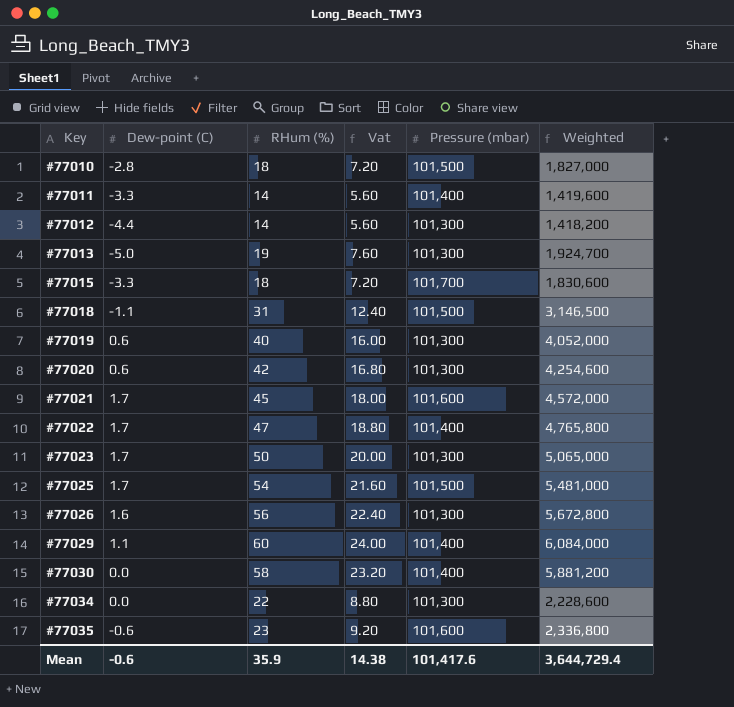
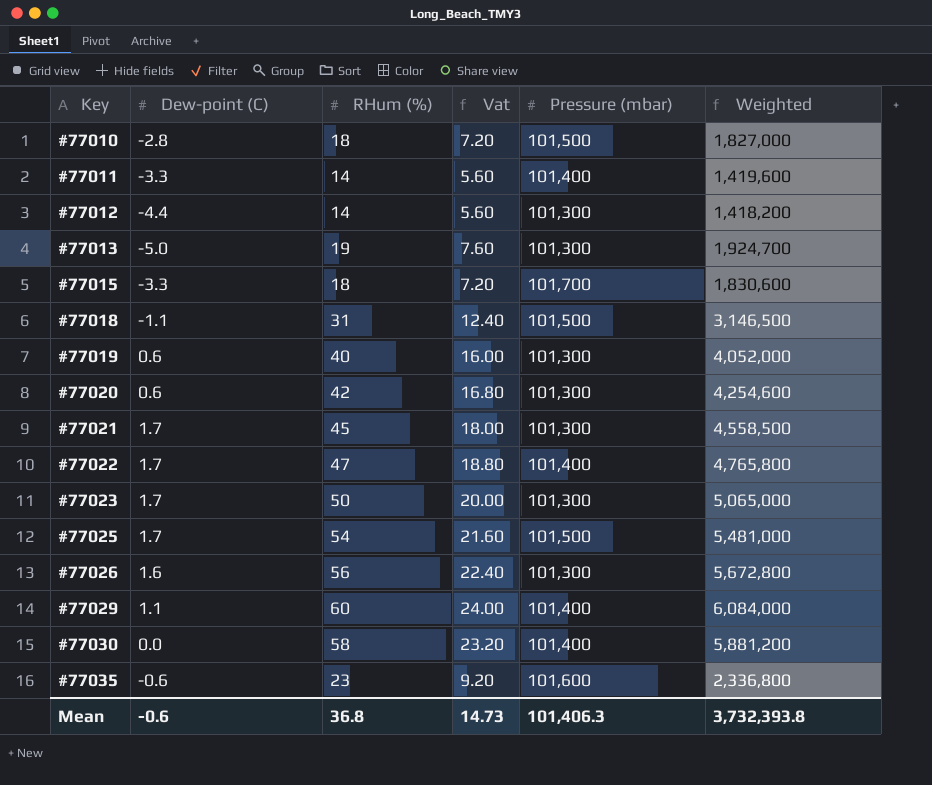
row #77034: 0.0 | 22 | 8.80 | 101,300 | 2,228,600 -> none
#77021 | Pressure (mbar): 101,600 -> 101,300
#77021 | Weighted: 4,572,000 -> 4,558,500
Mean | RHum (%): 35.9 -> 36.8
Mean | Vat: 14.38 -> 14.73
Mean | Pressure (mbar): 101,417.6 -> 101,406.3
Mean | Weighted: 3,644,729.4 -> 3,732,393.8

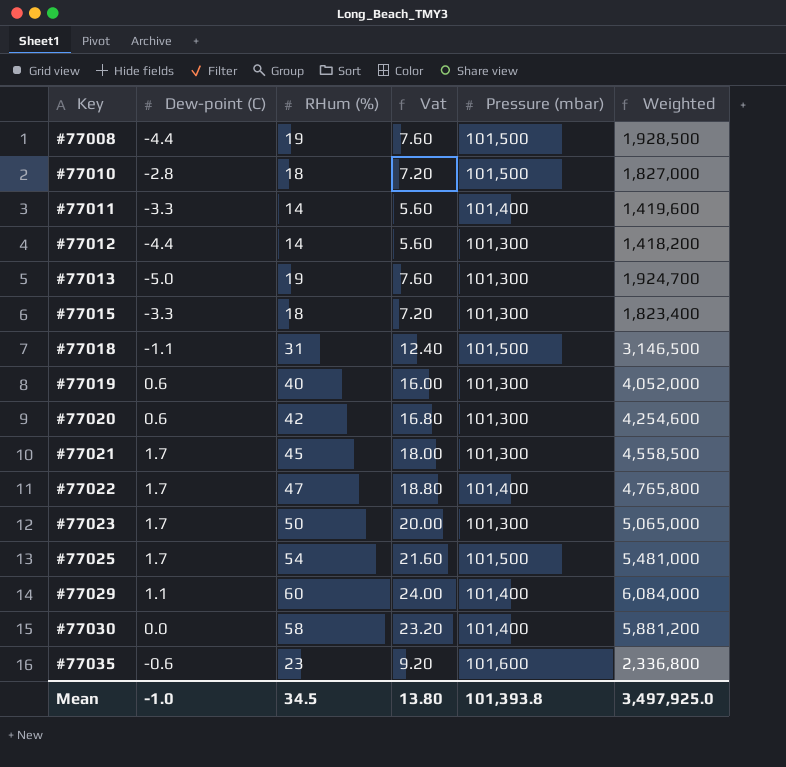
row #77026: 1.6 | 56 | 22.40 | 101,300 | 5,672,800 -> none
row #77008: none -> -4.4 | 19 | 7.60 | 101,500 | 1,928,500
#77015 | Pressure (mbar): 101,700 -> 101,300
#77015 | Weighted: 1,830,600 -> 1,823,400
Mean | Dew-point (C): -0.6 -> -1.0
Mean | RHum (%): 36.8 -> 34.5
Mean | Vat: 14.73 -> 13.80
Mean | Pressure (mbar): 101,406.3 -> 101,393.8
Mean | Weighted: 3,732,393.8 -> 3,497,925.0

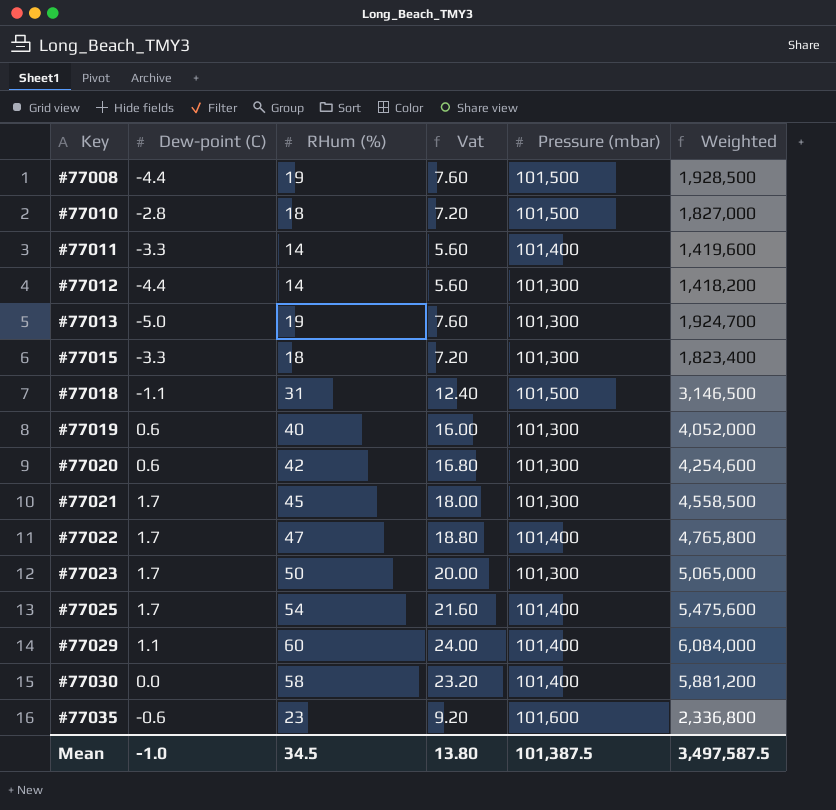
#77025 | Pressure (mbar): 101,500 -> 101,400
#77025 | Weighted: 5,481,000 -> 5,475,600
Mean | Pressure (mbar): 101,393.8 -> 101,387.5
Mean | Weighted: 3,497,925.0 -> 3,497,587.5

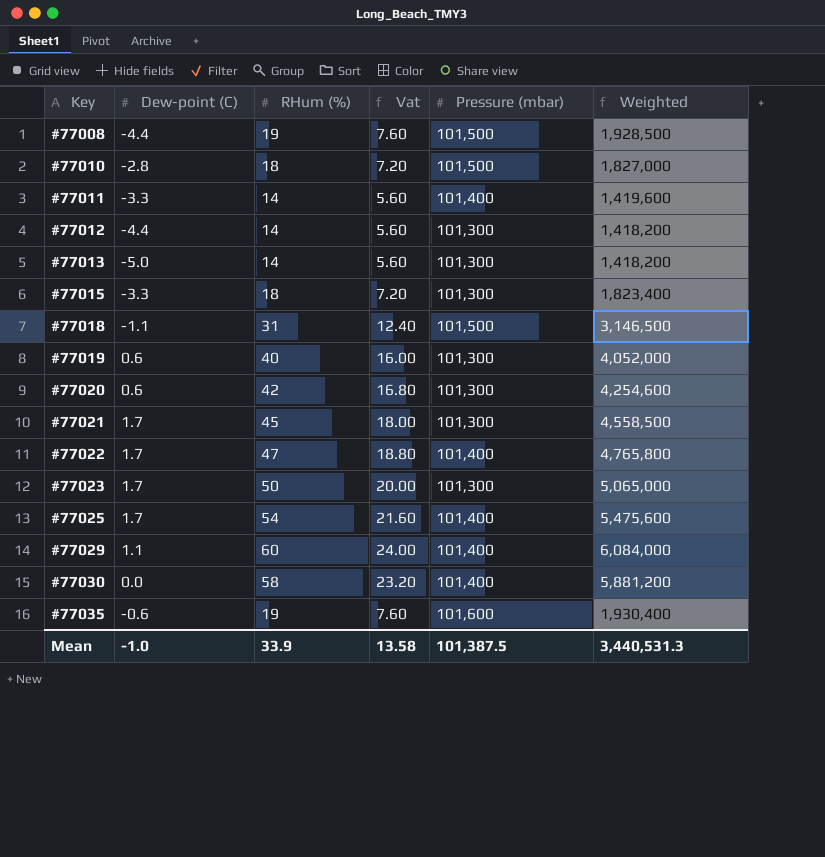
#77013 | RHum (%): 19 -> 14
#77013 | Vat: 7.60 -> 5.60
#77013 | Weighted: 1,924,700 -> 1,418,200
#77035 | RHum (%): 23 -> 19
#77035 | Vat: 9.20 -> 7.60
#77035 | Weighted: 2,336,800 -> 1,930,400
Mean | RHum (%): 34.5 -> 33.9
Mean | Vat: 13.80 -> 13.58
Mean | Weighted: 3,497,587.5 -> 3,440,531.3

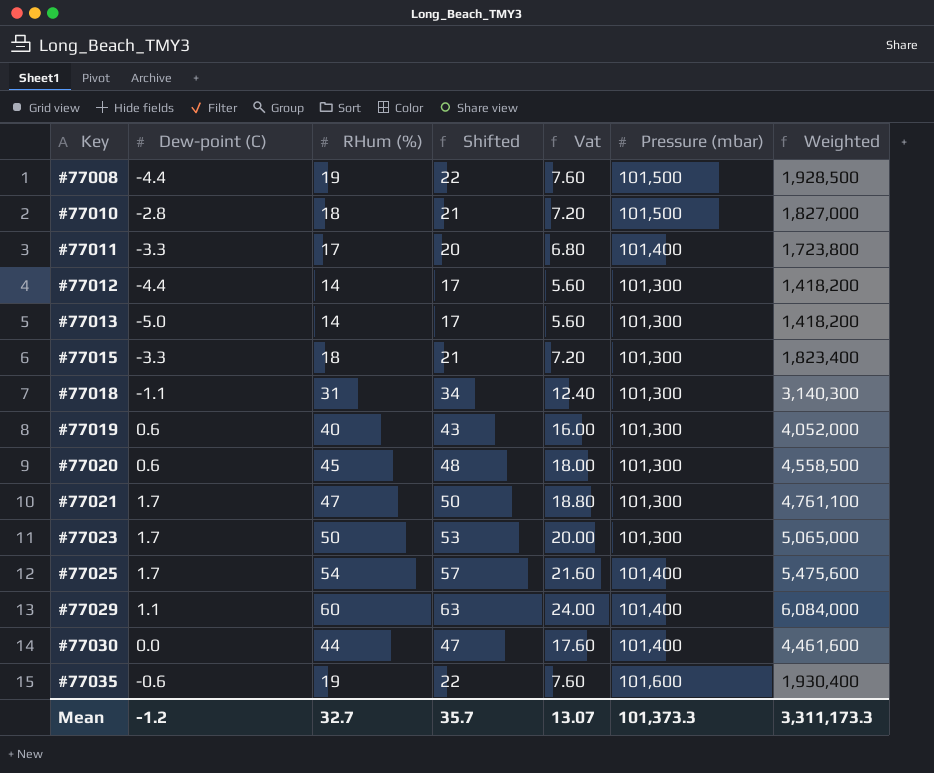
column Shifted | formula: none -> [RHum (%)] + 3
row #77022: 1.7 | 47 | 18.80 | 101,400 | 4,765,800 -> none
#77011 | RHum (%): 14 -> 17
#77011 | Vat: 5.60 -> 6.80
#77011 | Weighted: 1,419,600 -> 1,723,800
#77018 | Pressure (mbar): 101,500 -> 101,300
#77018 | Weighted: 3,146,500 -> 3,140,300
#77020 | RHum (%): 42 -> 45
#77020 | Vat: 16.80 -> 18.00
#77020 | Weighted: 4,254,600 -> 4,558,500
#77021 | RHum (%): 45 -> 47
#77021 | Vat: 18.00 -> 18.80
#77021 | Weighted: 4,558,500 -> 4,761,100
#77030 | RHum (%): 58 -> 44
#77030 | Vat: 23.20 -> 17.60
#77030 | Weighted: 5,881,200 -> 4,461,600
Mean | Dew-point (C): -1.0 -> -1.2
Mean | RHum (%): 33.9 -> 32.7
Mean | Vat: 13.58 -> 13.07
Mean | Pressure (mbar): 101,387.5 -> 101,373.3
Mean | Weighted: 3,440,531.3 -> 3,311,173.3

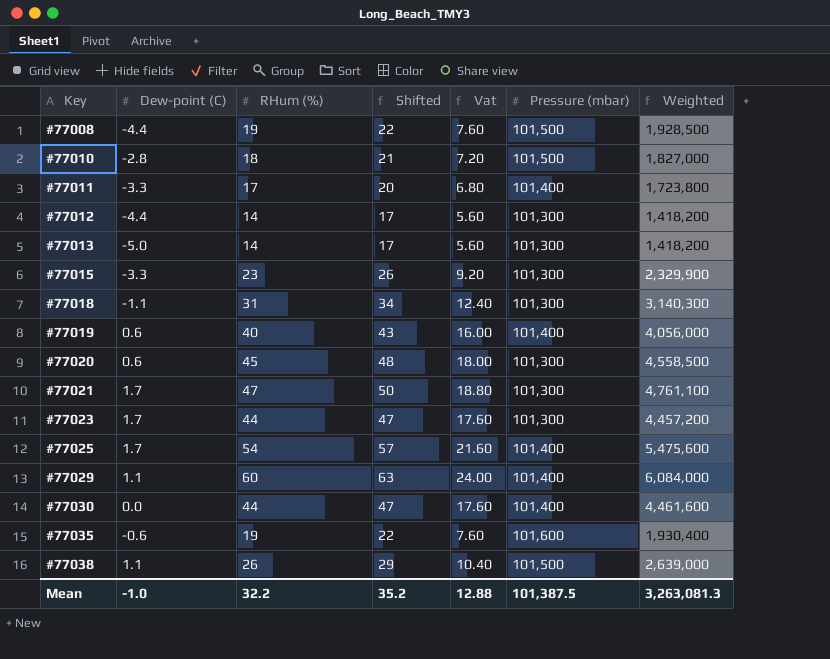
#77015 | RHum (%): 18 -> 23
#77015 | Shifted: 21 -> 26
#77015 | Vat: 7.20 -> 9.20
#77015 | Weighted: 1,823,400 -> 2,329,900
#77019 | Pressure (mbar): 101,300 -> 101,400
#77019 | Weighted: 4,052,000 -> 4,056,000
#77023 | RHum (%): 50 -> 44
#77023 | Shifted: 53 -> 47
#77023 | Vat: 20.00 -> 17.60
#77023 | Weighted: 5,065,000 -> 4,457,200
row #77038: none -> 1.1 | 26 | 29 | 10.40 | 101,500 | 2,639,000
Mean | Dew-point (C): -1.2 -> -1.0
Mean | RHum (%): 32.7 -> 32.2
Mean | Shifted: 35.7 -> 35.2
Mean | Vat: 13.07 -> 12.88
Mean | Pressure (mbar): 101,373.3 -> 101,387.5
Mean | Weighted: 3,311,173.3 -> 3,263,081.3

